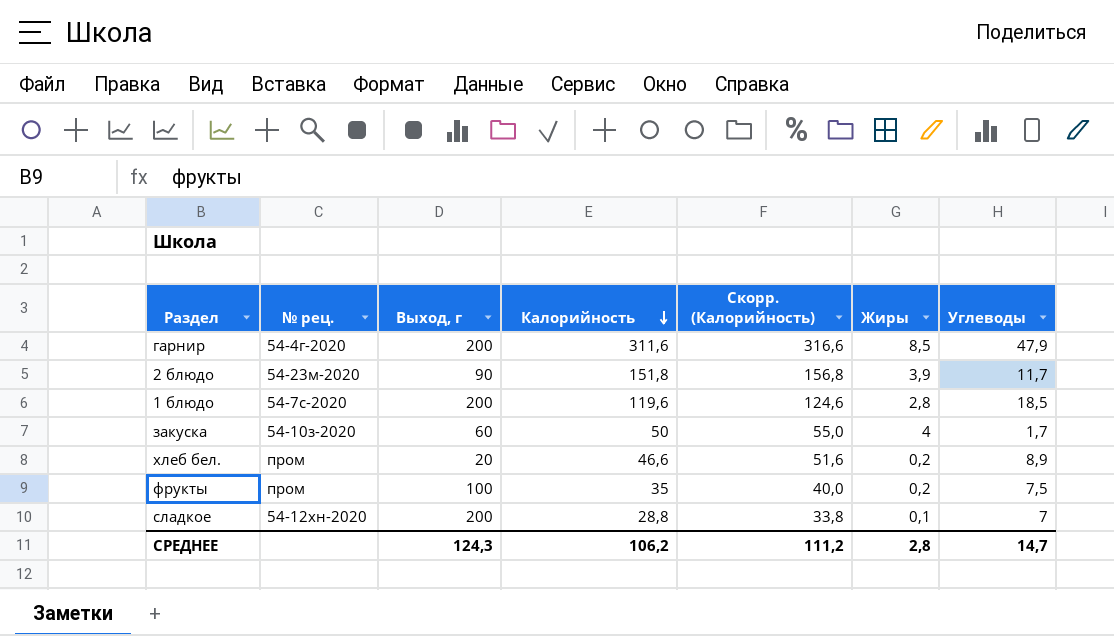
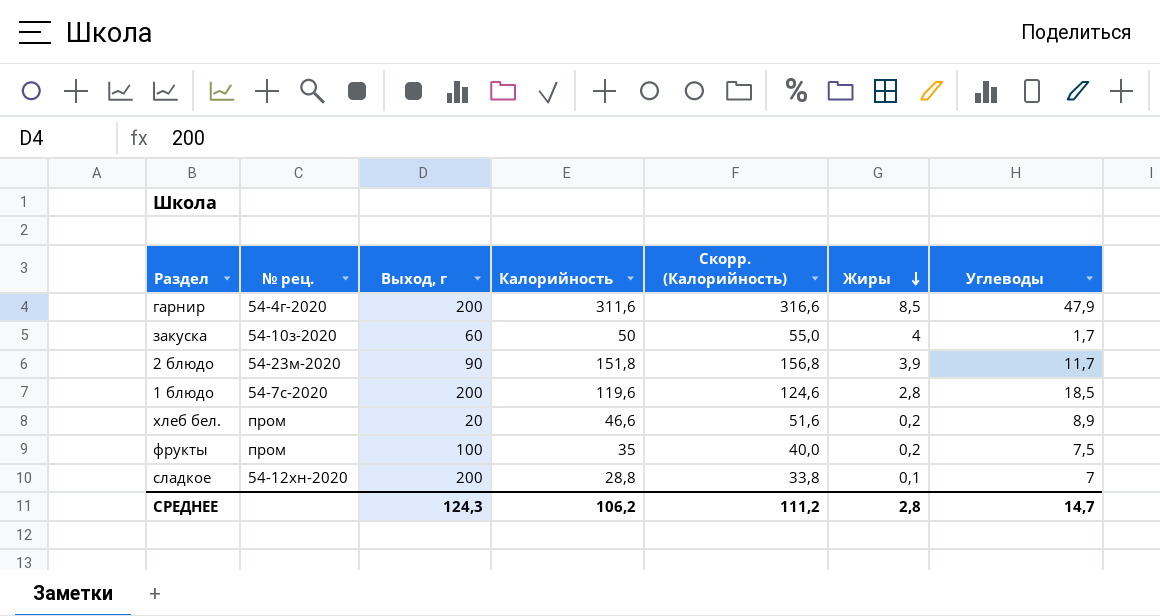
row order: Калорийность descending -> Жиры descending

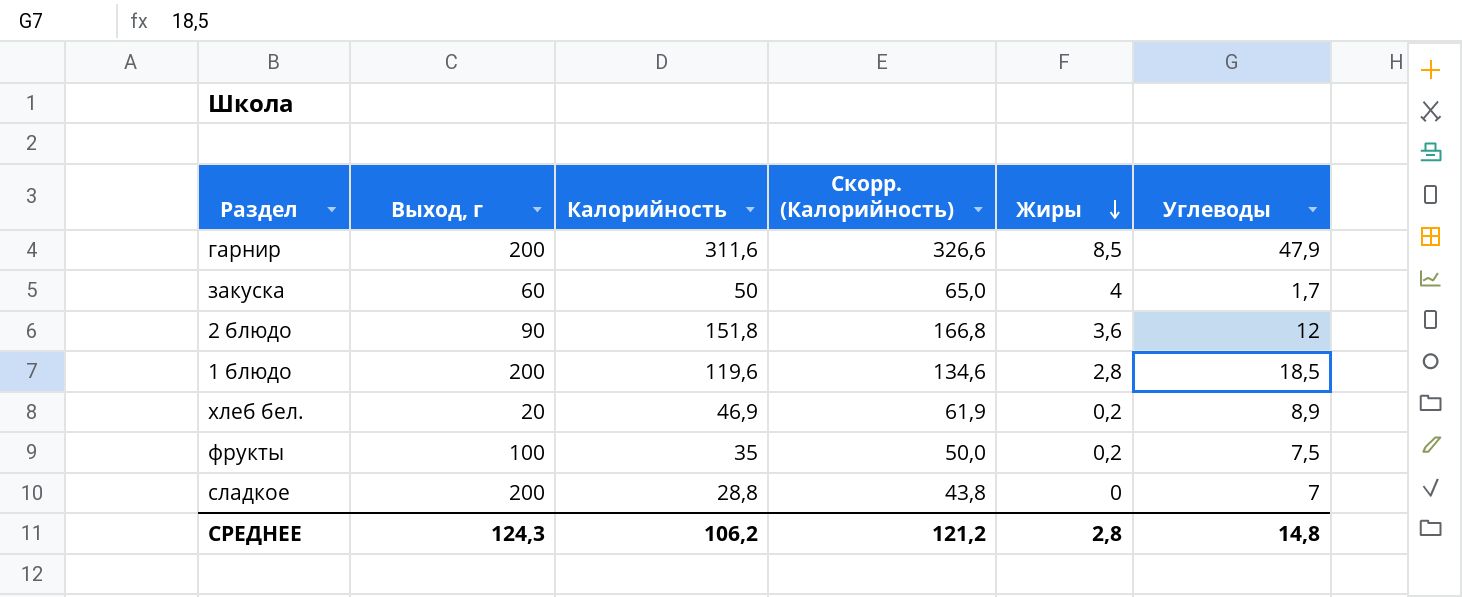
column № рец. | position: 2 -> none
column Скорр. (Калорийность) | formula: [Калорийность] + 5 -> [Калорийность] + 15
2 блюдо | Жиры: 3,9 -> 3,6
2 блюдо | Углеводы: 11,7 -> 12
хлеб бел. | Калорийность: 46,6 -> 46,9
сладкое | Жиры: 0,1 -> 0
СРЕДНЕЕ | Скорр. (Калорийность): 111,2 -> 121,2
СРЕДНЕЕ | Углеводы: 14,7 -> 14,8

